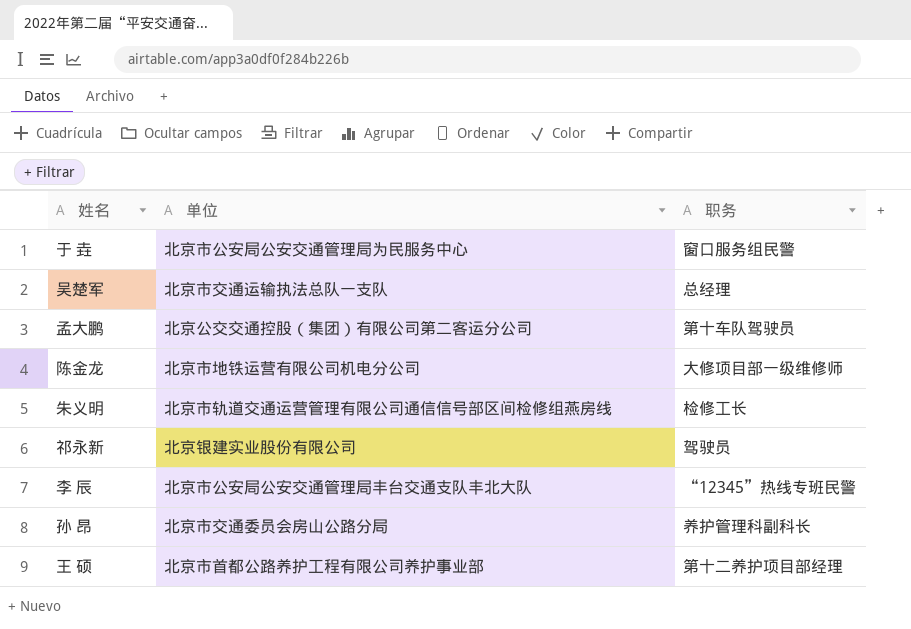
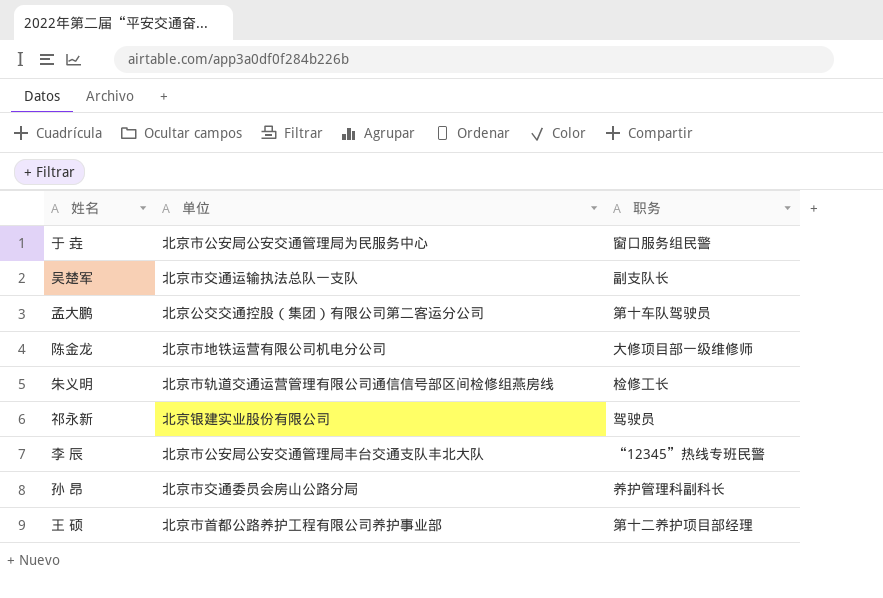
吴楚军 | 职务: 总经理 -> 副支队长

